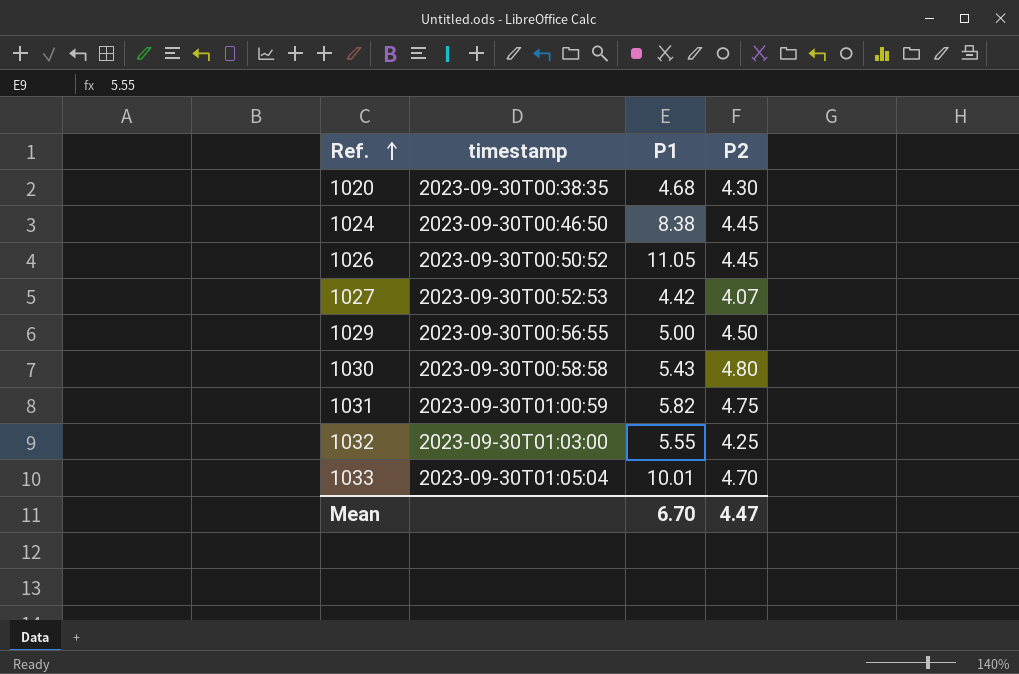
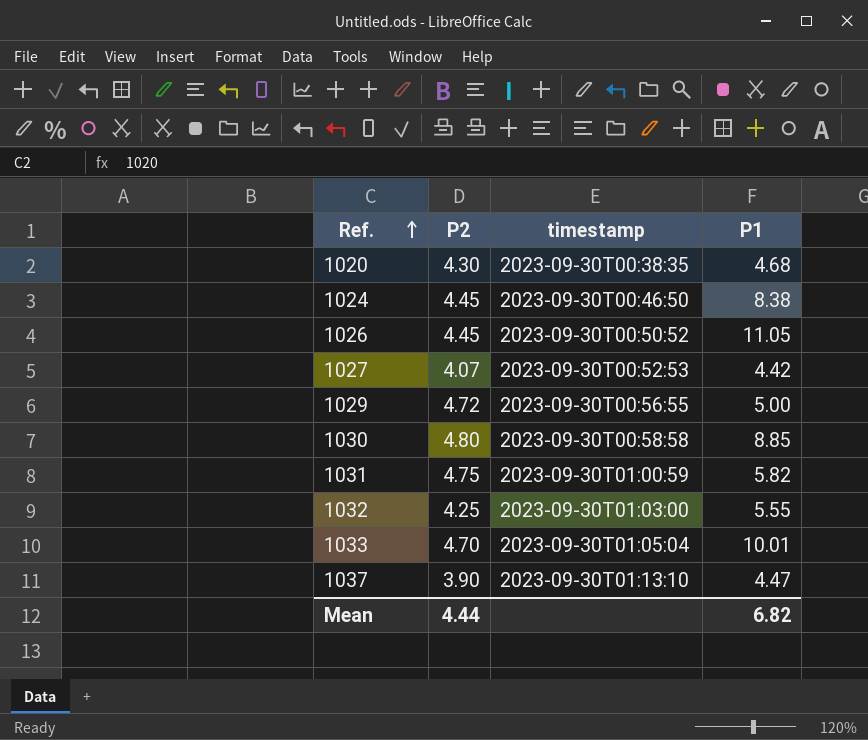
column P2 | position: 4 -> 2
1029 | P2: 4.50 -> 4.72
1030 | P1: 5.43 -> 8.85
row 1037: none -> 3.90 | 2023-09-30T01:13:10 | 4.47
Mean | P2: 4.47 -> 4.44
Mean | P1: 6.70 -> 6.82

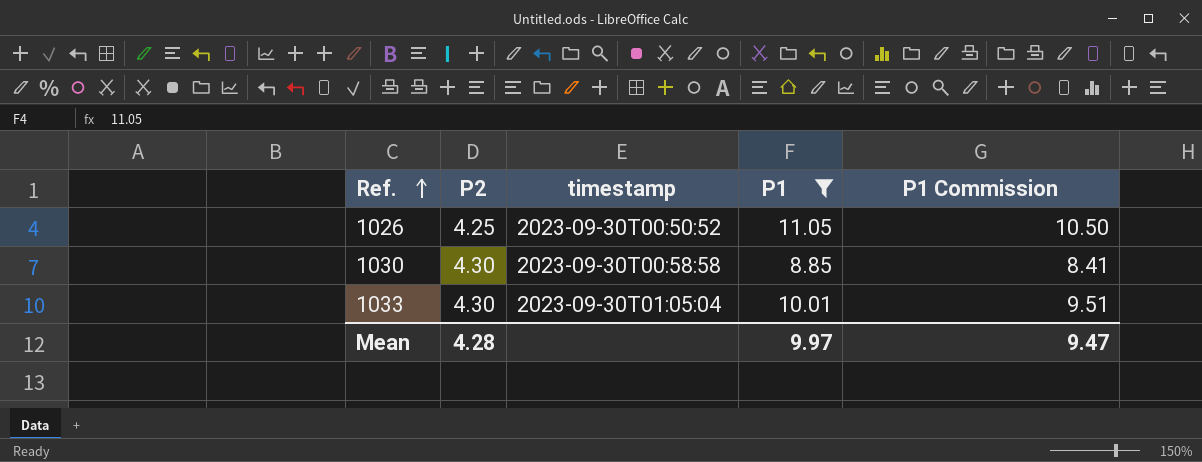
filter: none -> P1 >= 8.85
column P1 Commission | formula: none -> [P1] * 0.95
1026 | P2: 4.45 -> 4.25
1030 | P2: 4.80 -> 4.30
1033 | P2: 4.70 -> 4.30
Mean | P2: 4.44 -> 4.28
Mean | P1: 6.82 -> 9.97

